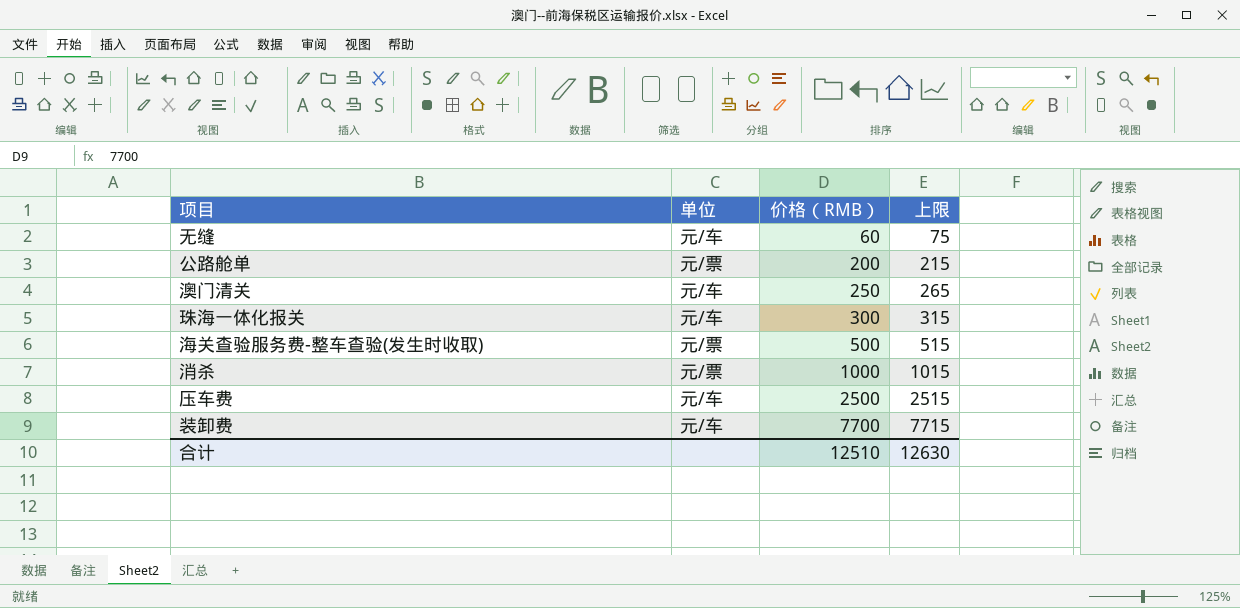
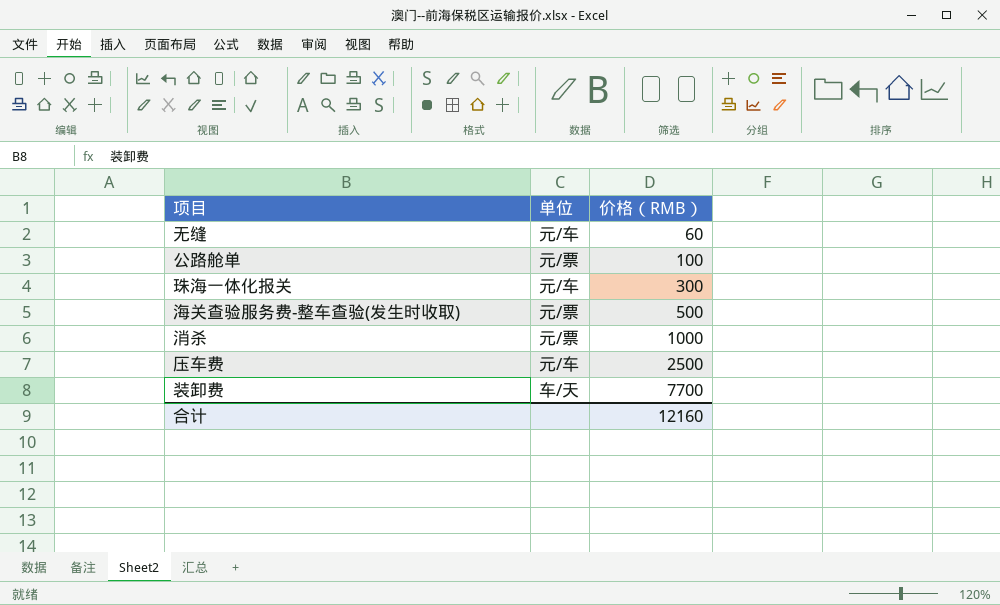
column 上限 | formula: [价格（RMB）] + 15 -> none
row 澳门清关: 元/车 | 250 | 265 -> none
公路舱单 | 价格（RMB）: 200 -> 100
装卸费 | 单位: 元/车 -> 车/天
合计 | 价格（RMB）: 12510 -> 12160

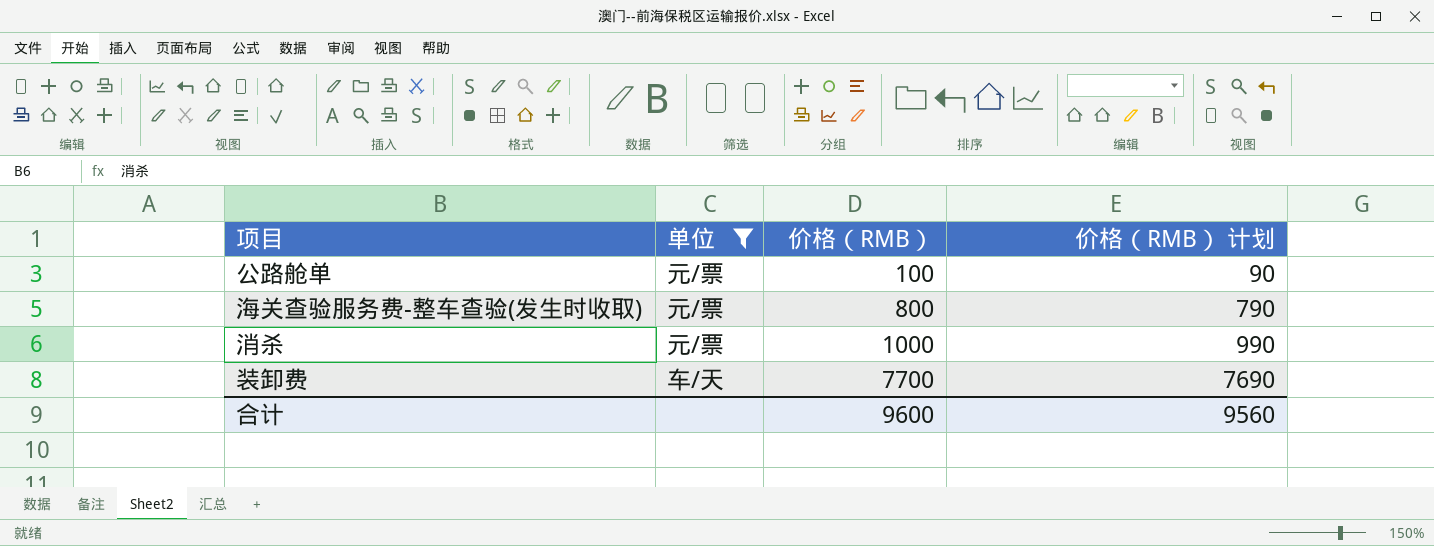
filter: none -> 单位 != 元/车
column 价格（RMB） 计划 | formula: none -> [价格（RMB）] - 10
海关查验服务费-整车查验(发生时收取) | 价格（RMB）: 500 -> 800
合计 | 价格（RMB）: 12160 -> 9600

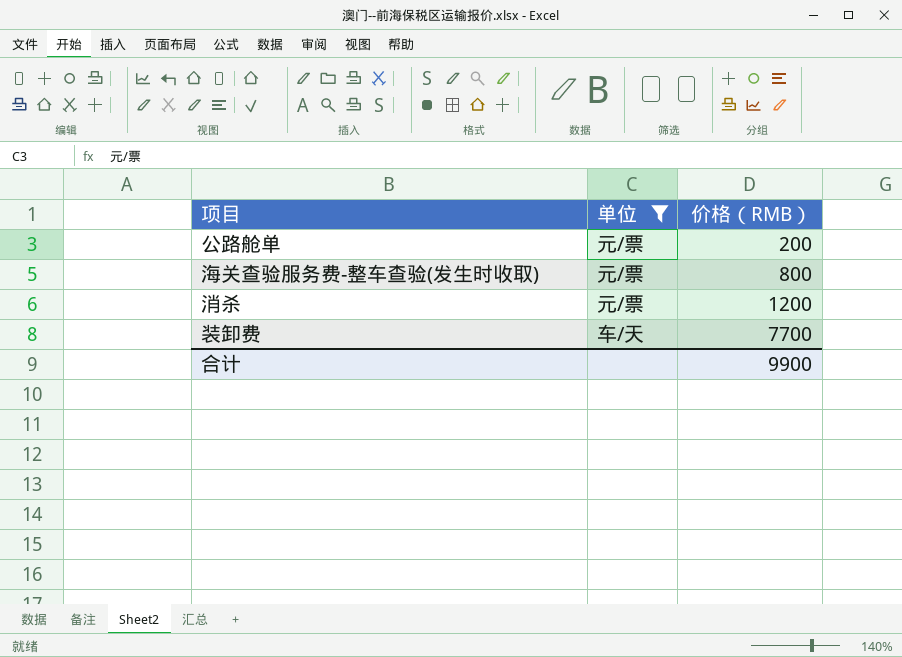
column 价格（RMB） 计划 | formula: [价格（RMB）] - 10 -> none
公路舱单 | 价格（RMB）: 100 -> 200
消杀 | 价格（RMB）: 1000 -> 1200
合计 | 价格（RMB）: 9600 -> 9900

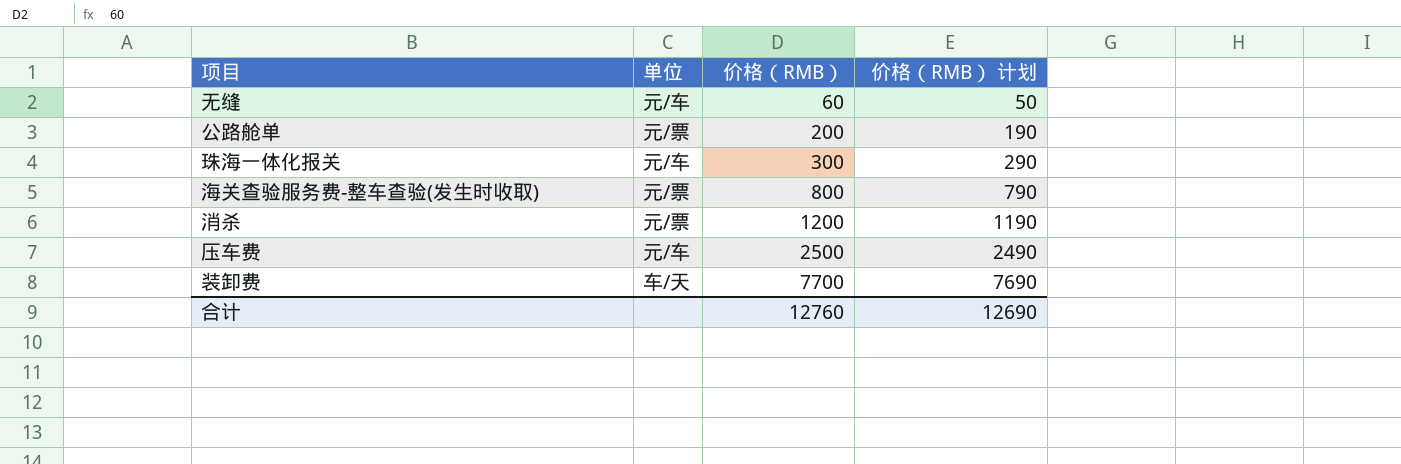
filter: 单位 != 元/车 -> none
column 价格（RMB） 计划 | formula: none -> [价格（RMB）] - 10
合计 | 价格（RMB）: 9900 -> 12760

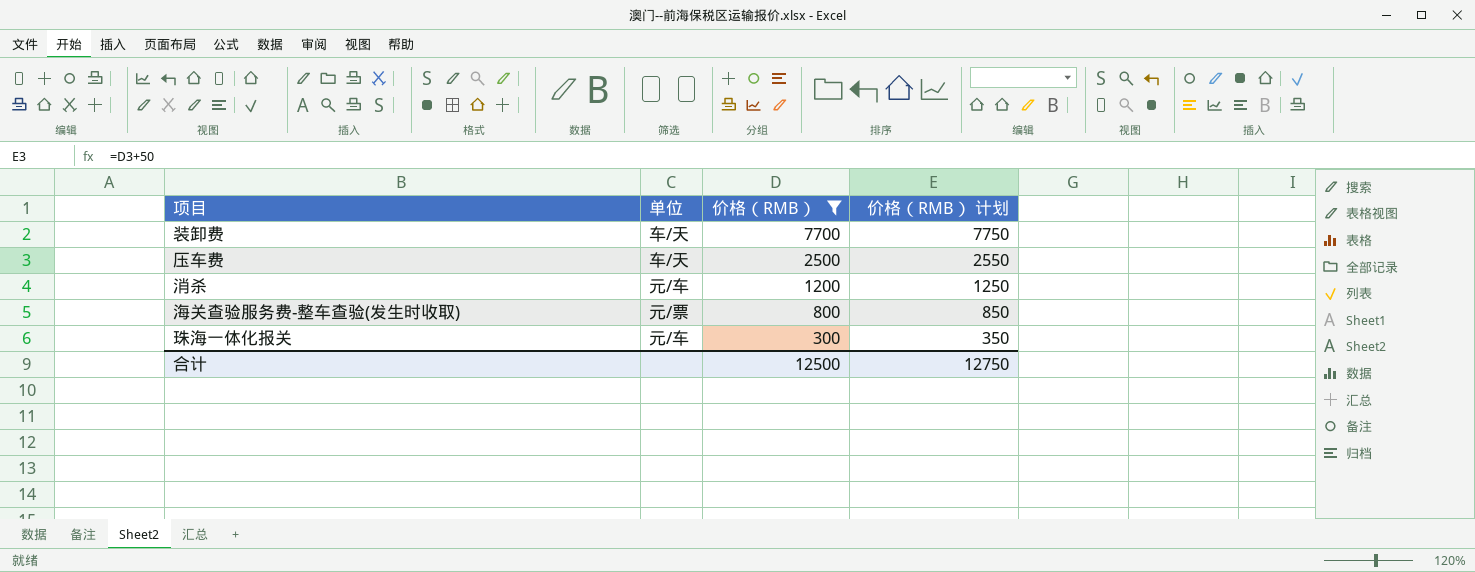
filter: none -> 价格（RMB） >= 300
row order: 价格（RMB） ascending -> 价格（RMB） descending
column 价格（RMB） 计划 | formula: [价格（RMB）] - 10 -> [价格（RMB）] + 50
压车费 | 单位: 元/车 -> 车/天
消杀 | 单位: 元/票 -> 元/车
合计 | 价格（RMB）: 12760 -> 12500
合计 | 价格（RMB） 计划: 12690 -> 12750

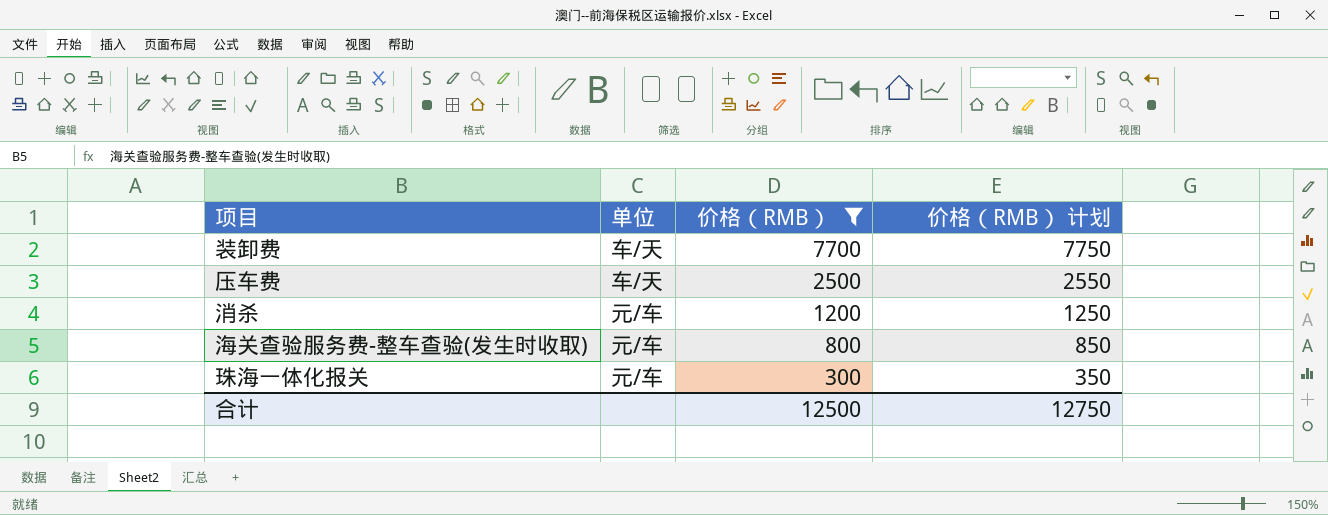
海关查验服务费-整车查验(发生时收取) | 单位: 元/票 -> 元/车

